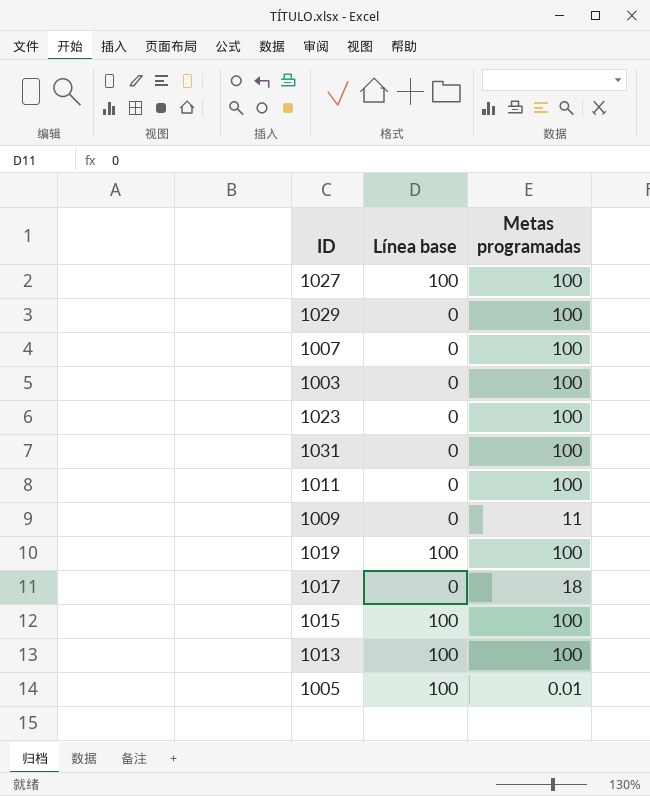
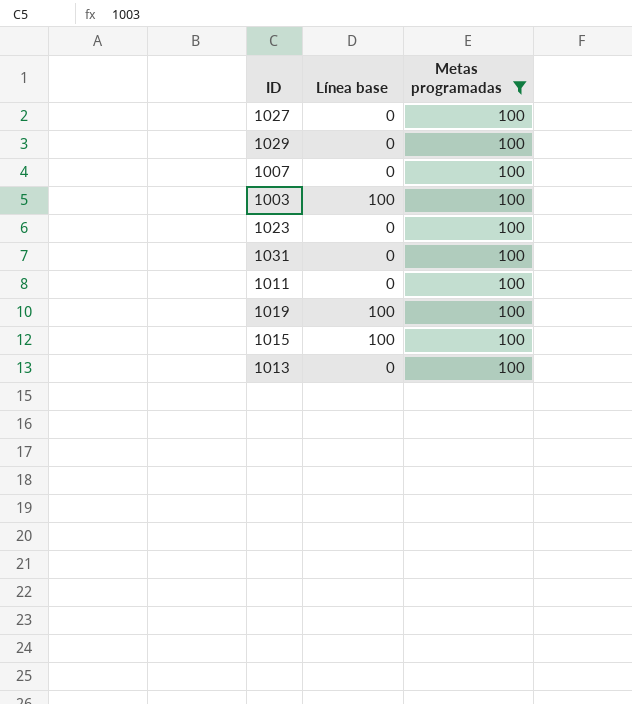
filter: none -> Metas programadas = 100
1027 | Línea base: 100 -> 0
1003 | Línea base: 0 -> 100
1013 | Línea base: 100 -> 0

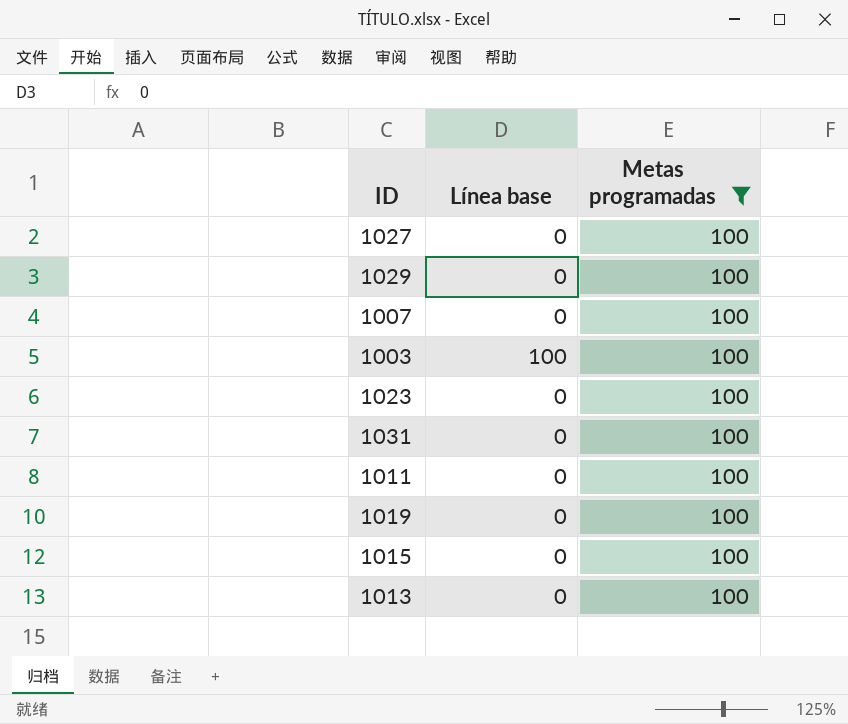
1019 | Línea base: 100 -> 0
1015 | Línea base: 100 -> 0

